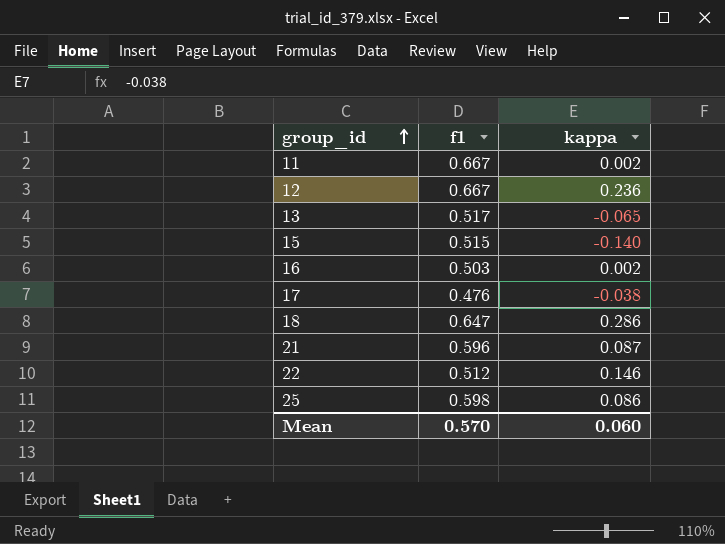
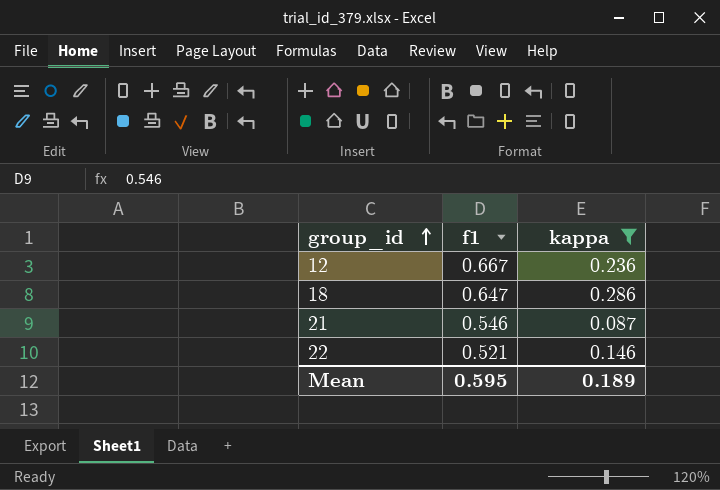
filter: none -> kappa >= 0.087
21 | f1: 0.596 -> 0.546
22 | f1: 0.512 -> 0.521
Mean | f1: 0.570 -> 0.595
Mean | kappa: 0.060 -> 0.189

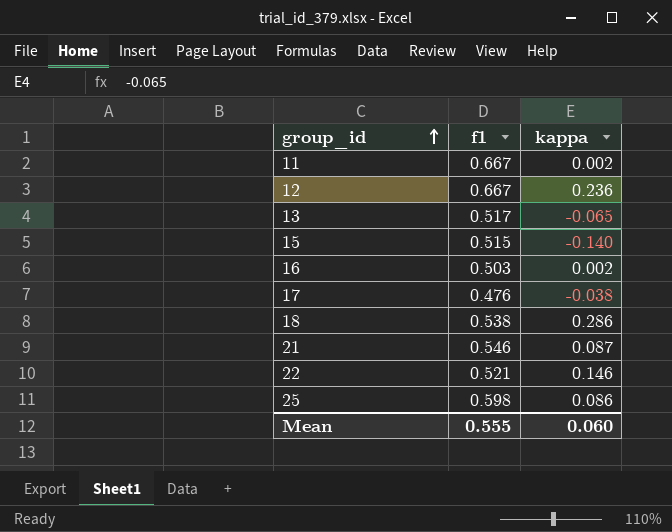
filter: kappa >= 0.087 -> none
18 | f1: 0.647 -> 0.538
Mean | f1: 0.595 -> 0.555
Mean | kappa: 0.189 -> 0.060

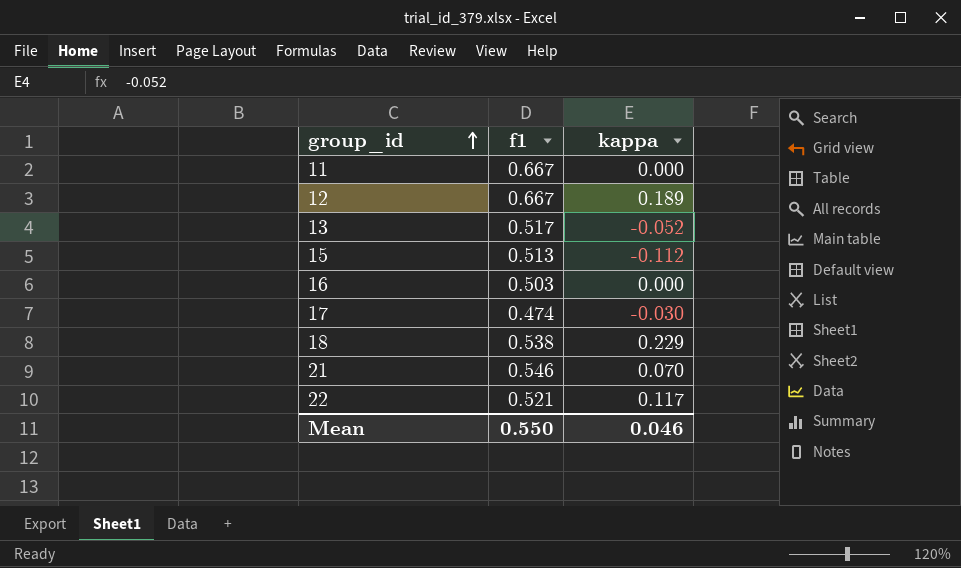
row 25: 0.598 | 0.086 -> none
11 | kappa: 0.002 -> 0.000
12 | kappa: 0.236 -> 0.189
13 | kappa: -0.065 -> -0.052
15 | f1: 0.515 -> 0.513
15 | kappa: -0.140 -> -0.112
16 | kappa: 0.002 -> 0.000
17 | f1: 0.476 -> 0.474
17 | kappa: -0.038 -> -0.030
18 | kappa: 0.286 -> 0.229
21 | kappa: 0.087 -> 0.070
22 | kappa: 0.146 -> 0.117
Mean | f1: 0.555 -> 0.550
Mean | kappa: 0.060 -> 0.046

